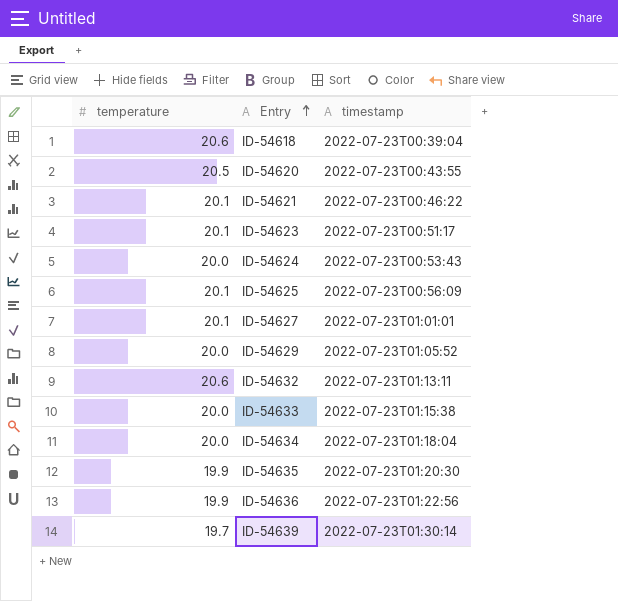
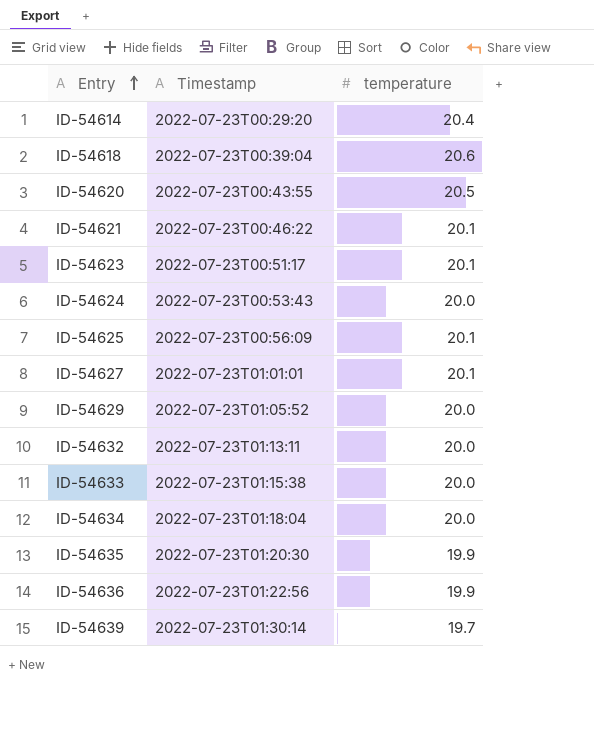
column name: timestamp -> Timestamp
column temperature | position: 1 -> 3
row ID-54614: none -> 2022-07-23T00:29:20 | 20.4
ID-54632 | temperature: 20.6 -> 20.0

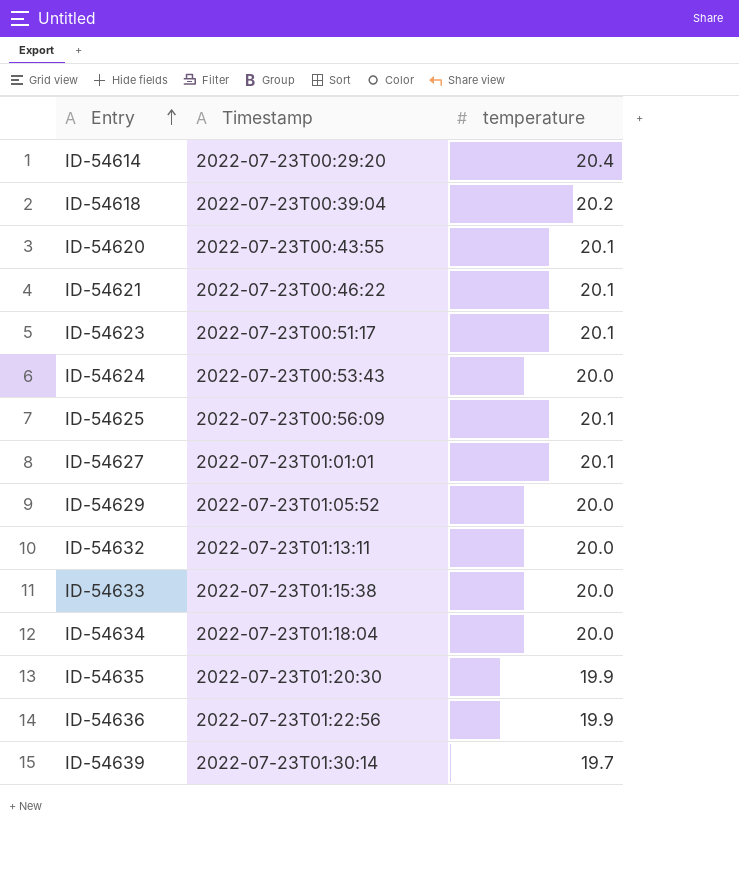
ID-54618 | temperature: 20.6 -> 20.2
ID-54620 | temperature: 20.5 -> 20.1

